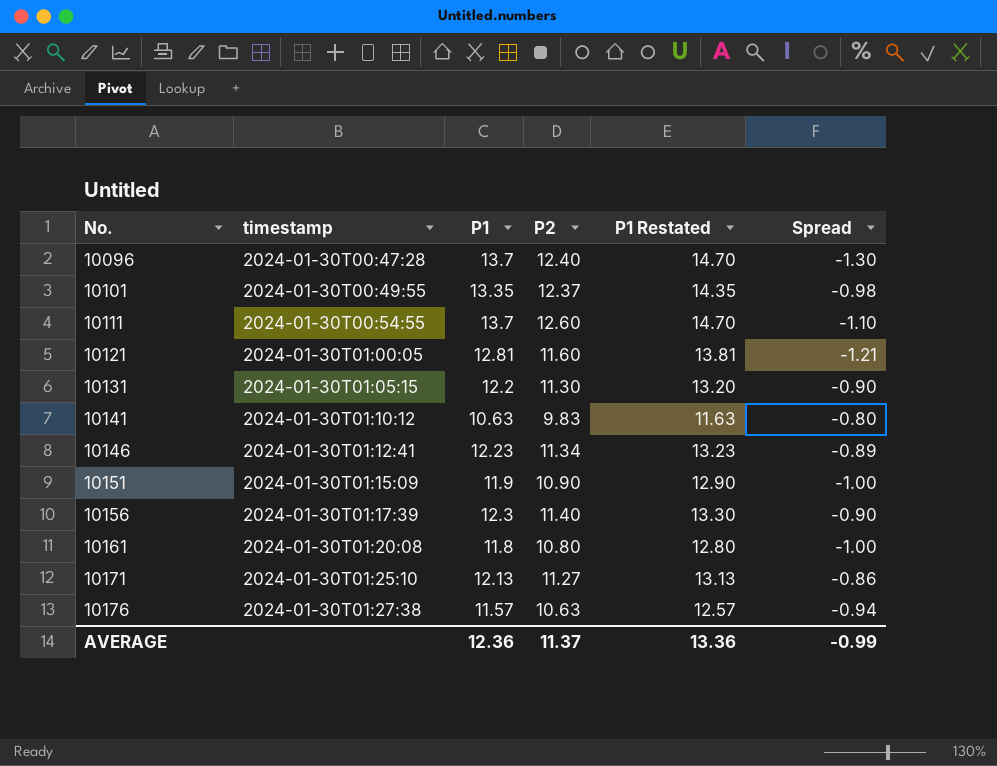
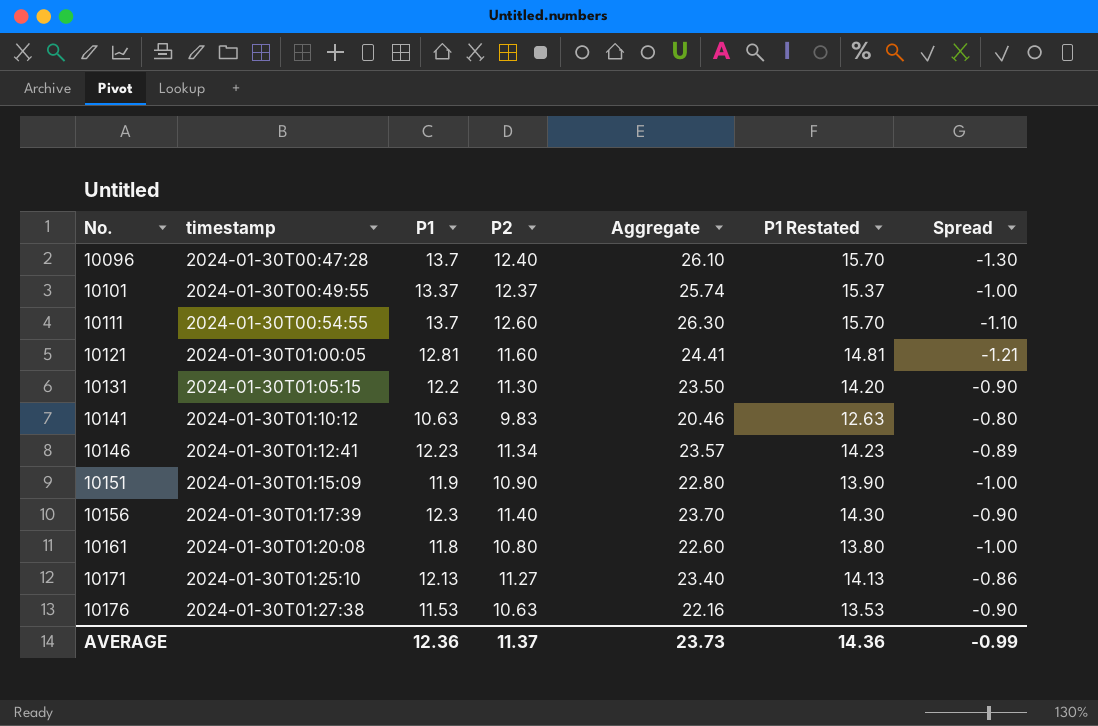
column Aggregate | formula: none -> [P1] + [P2]
column P1 Restated | formula: [P1] + 1 -> [P1] + 2
10101 | P1: 13.35 -> 13.37
10101 | Spread: -0.98 -> -1.00
10176 | P1: 11.57 -> 11.53
10176 | Spread: -0.94 -> -0.90
AVERAGE | P1 Restated: 13.36 -> 14.36

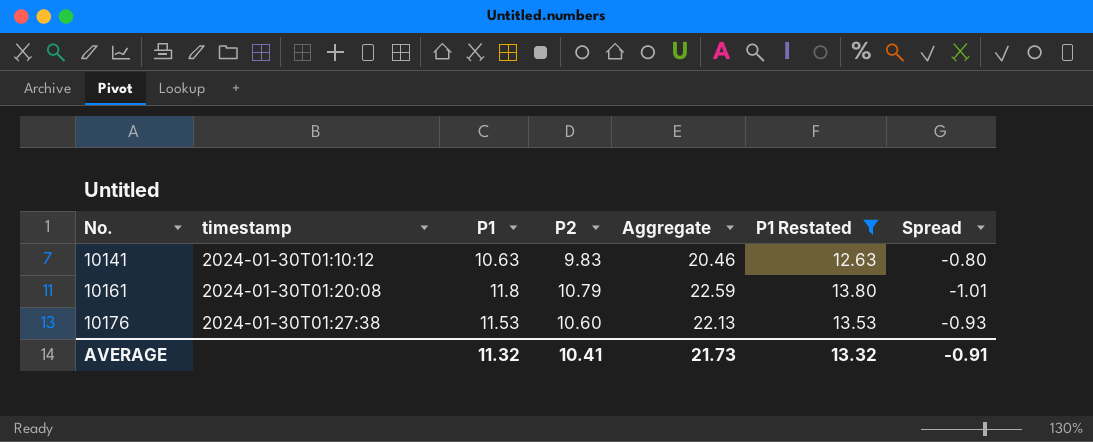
filter: none -> P1 Restated <= 13.80
10161 | P2: 10.80 -> 10.79
10161 | Aggregate: 22.60 -> 22.59
10161 | Spread: -1.00 -> -1.01
10176 | P2: 10.63 -> 10.60
10176 | Aggregate: 22.16 -> 22.13
10176 | Spread: -0.90 -> -0.93
AVERAGE | P1: 12.36 -> 11.32
AVERAGE | P2: 11.37 -> 10.41
AVERAGE | Aggregate: 23.73 -> 21.73
AVERAGE | P1 Restated: 14.36 -> 13.32
AVERAGE | Spread: -0.99 -> -0.91

